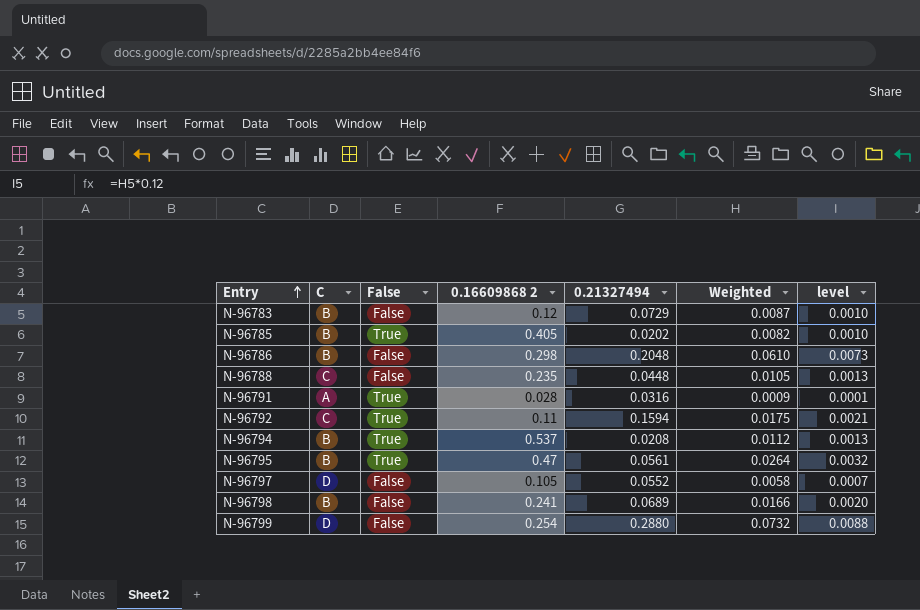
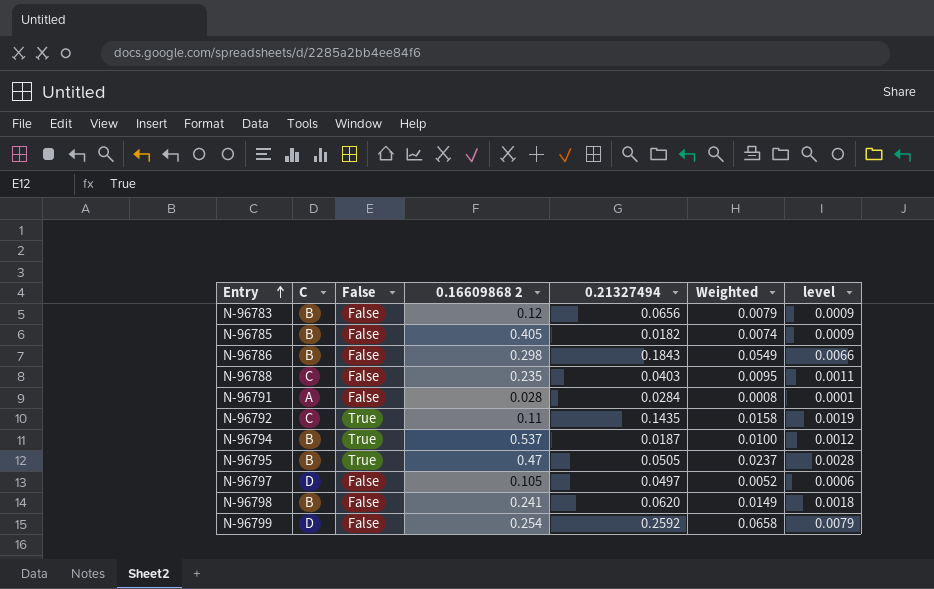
N-96783 | 0.21327494: 0.0729 -> 0.0656
N-96783 | Weighted: 0.0087 -> 0.0079
N-96783 | level: 0.0010 -> 0.0009
N-96785 | False: True -> False
N-96785 | 0.21327494: 0.0202 -> 0.0182
N-96785 | Weighted: 0.0082 -> 0.0074
N-96785 | level: 0.0010 -> 0.0009
N-96786 | 0.21327494: 0.2048 -> 0.1843
N-96786 | Weighted: 0.0610 -> 0.0549
N-96786 | level: 0.0073 -> 0.0066
N-96788 | 0.21327494: 0.0448 -> 0.0403
N-96788 | Weighted: 0.0105 -> 0.0095
N-96788 | level: 0.0013 -> 0.0011
N-96791 | False: True -> False
N-96791 | 0.21327494: 0.0316 -> 0.0284
N-96791 | Weighted: 0.0009 -> 0.0008
N-96792 | 0.21327494: 0.1594 -> 0.1435
N-96792 | Weighted: 0.0175 -> 0.0158
N-96792 | level: 0.0021 -> 0.0019
N-96794 | 0.21327494: 0.0208 -> 0.0187
N-96794 | Weighted: 0.0112 -> 0.0100
N-96794 | level: 0.0013 -> 0.0012
N-96795 | 0.21327494: 0.0561 -> 0.0505
N-96795 | Weighted: 0.0264 -> 0.0237
N-96795 | level: 0.0032 -> 0.0028
N-96797 | 0.21327494: 0.0552 -> 0.0497
N-96797 | Weighted: 0.0058 -> 0.0052
N-96797 | level: 0.0007 -> 0.0006
N-96798 | 0.21327494: 0.0689 -> 0.0620
N-96798 | Weighted: 0.0166 -> 0.0149
N-96798 | level: 0.0020 -> 0.0018
N-96799 | 0.21327494: 0.2880 -> 0.2592
N-96799 | Weighted: 0.0732 -> 0.0658
N-96799 | level: 0.0088 -> 0.0079

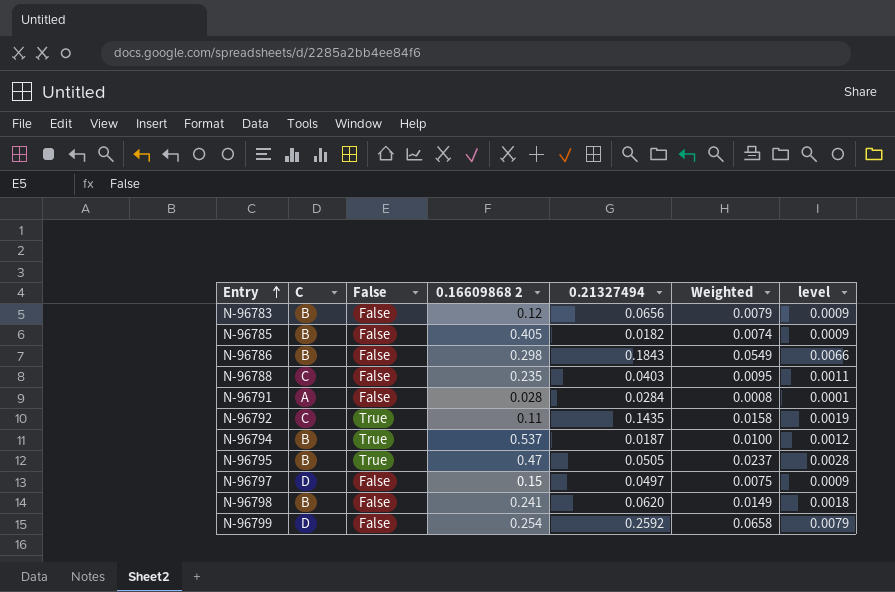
N-96797 | 0.16609868 2: 0.105 -> 0.15
N-96797 | Weighted: 0.0052 -> 0.0075
N-96797 | level: 0.0006 -> 0.0009

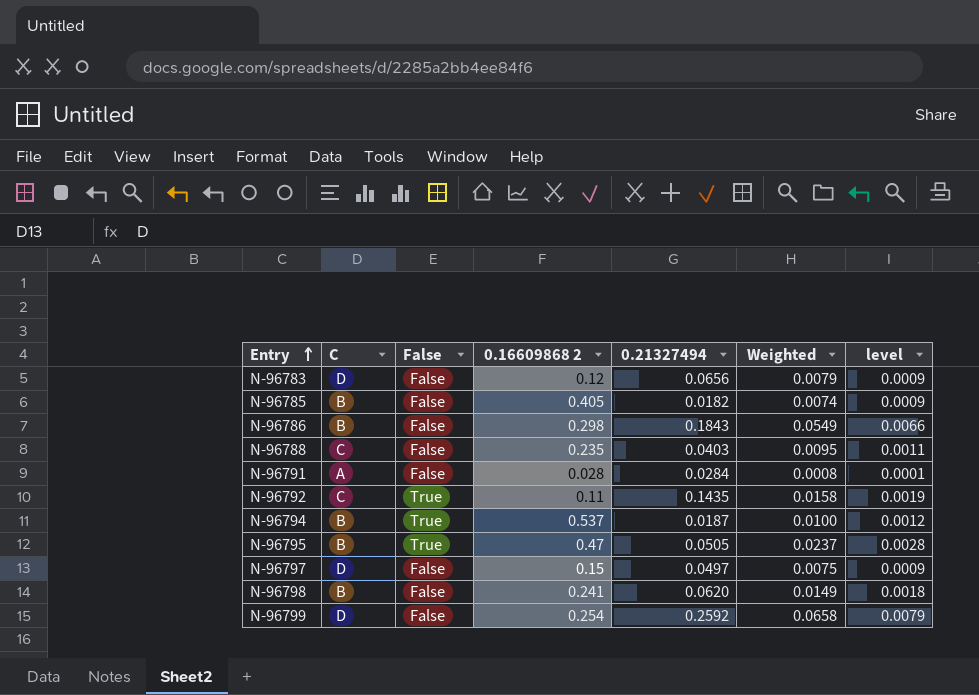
N-96783 | C: B -> D

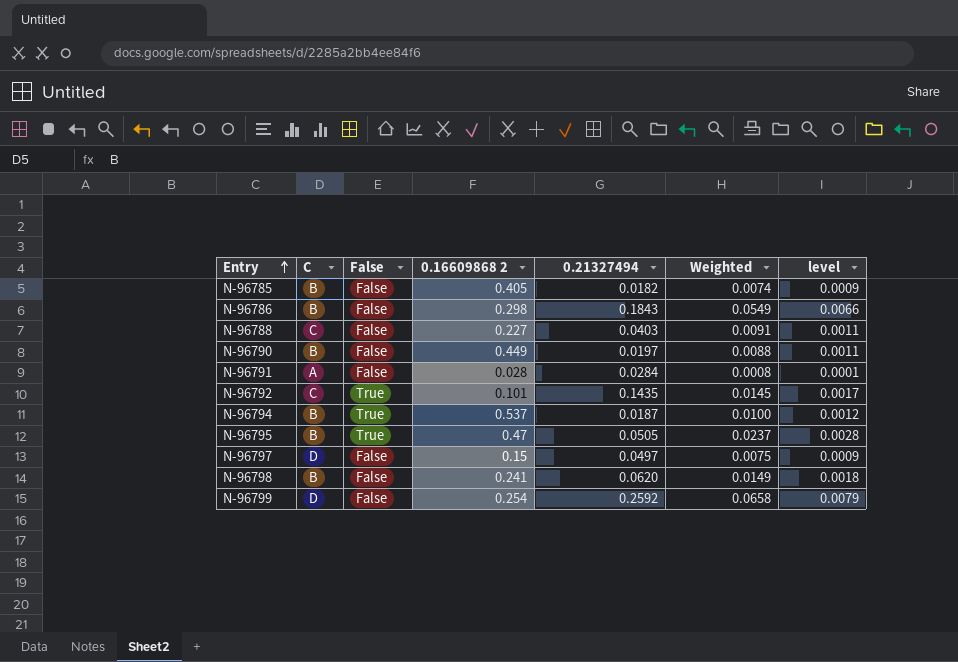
row N-96783: D | False | 0.12 | 0.0656 | 0.0079 | 0.0009 -> none
N-96788 | 0.16609868 2: 0.235 -> 0.227
N-96788 | Weighted: 0.0095 -> 0.0091
row N-96790: none -> B | False | 0.449 | 0.0197 | 0.0088 | 0.0011
N-96792 | 0.16609868 2: 0.11 -> 0.101
N-96792 | Weighted: 0.0158 -> 0.0145
N-96792 | level: 0.0019 -> 0.0017

